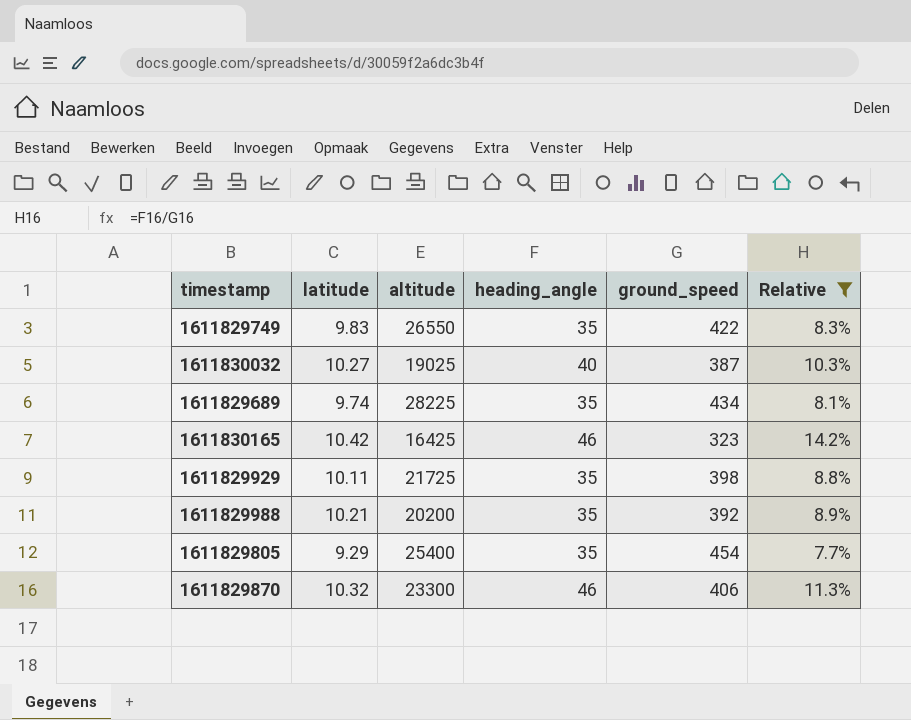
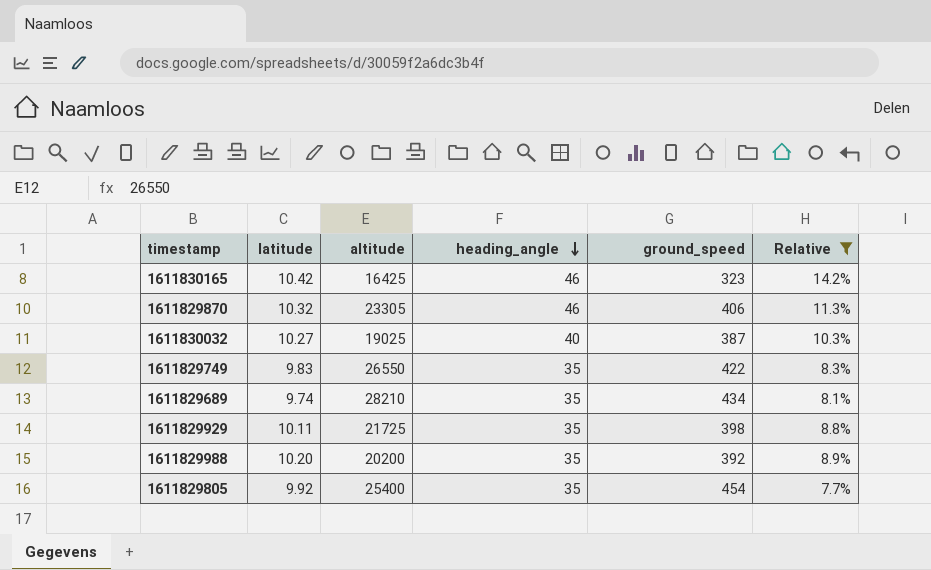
row order: none -> heading_angle descending
1611829870 | altitude: 23300 -> 23305
1611829689 | altitude: 28225 -> 28210
1611829988 | latitude: 10.21 -> 10.20
1611829805 | latitude: 9.29 -> 9.92

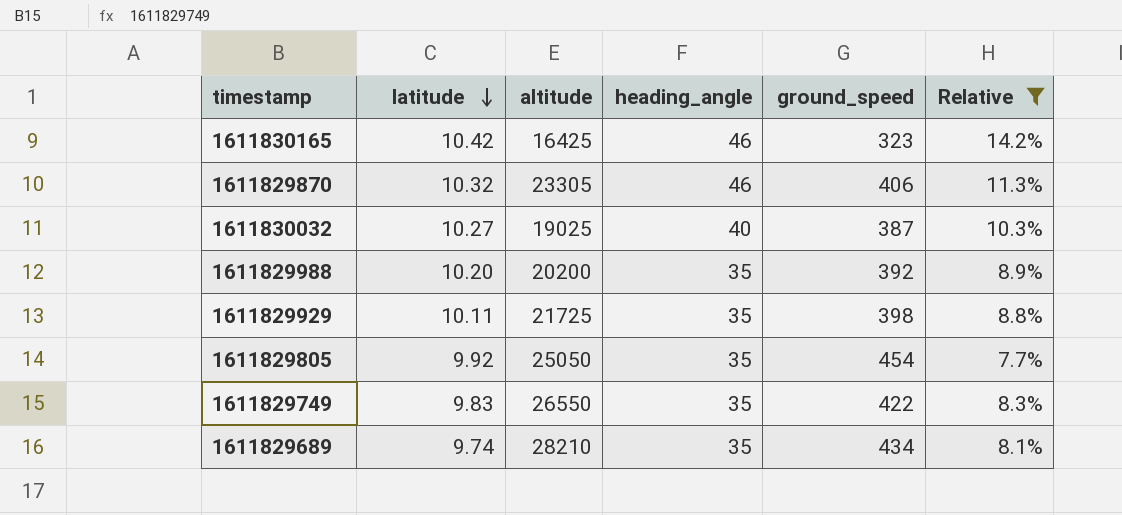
row order: heading_angle descending -> latitude descending
1611829805 | altitude: 25400 -> 25050

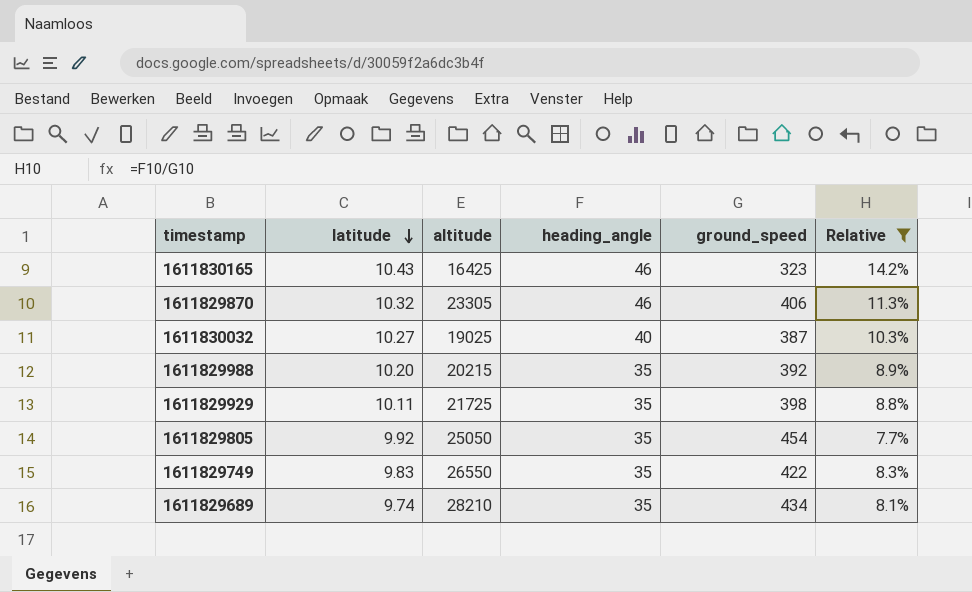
1611830165 | latitude: 10.42 -> 10.43
1611829988 | altitude: 20200 -> 20215

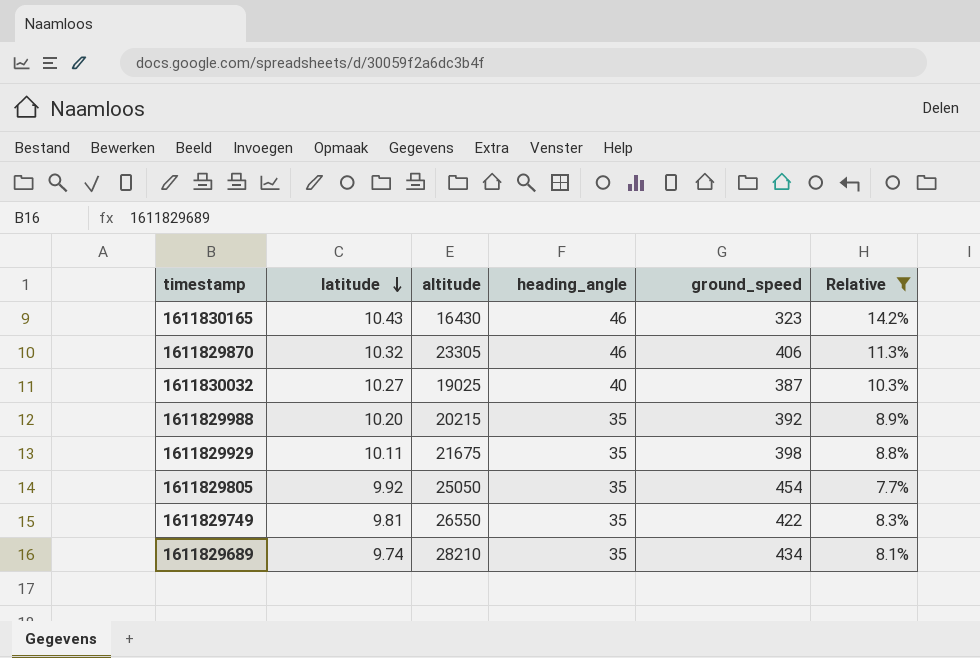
1611830165 | altitude: 16425 -> 16430
1611829929 | altitude: 21725 -> 21675
1611829749 | latitude: 9.83 -> 9.81

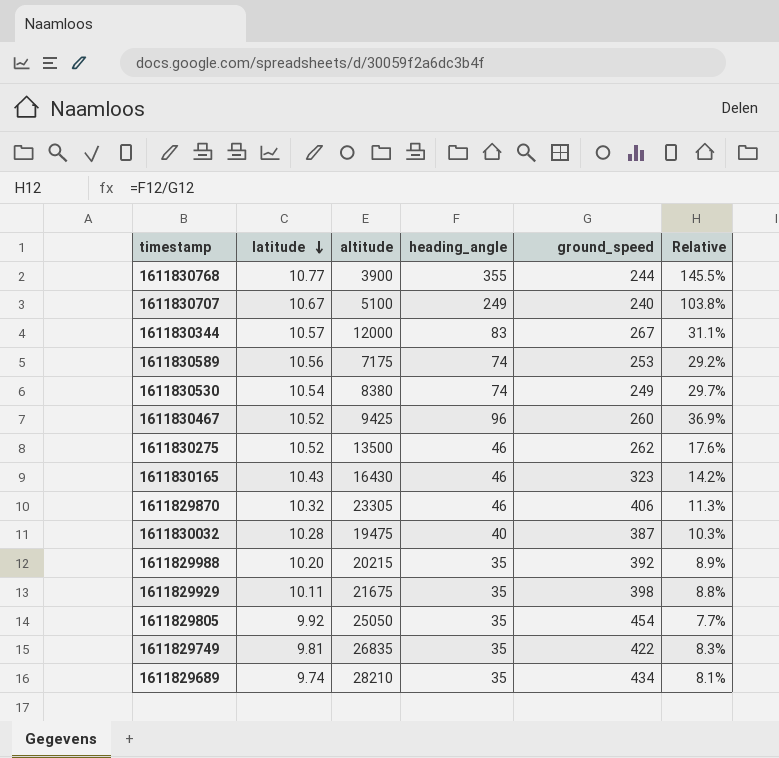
filter: Relative <= 14.2% -> none
1611830032 | latitude: 10.27 -> 10.28
1611830032 | altitude: 19025 -> 19475
1611829749 | altitude: 26550 -> 26835

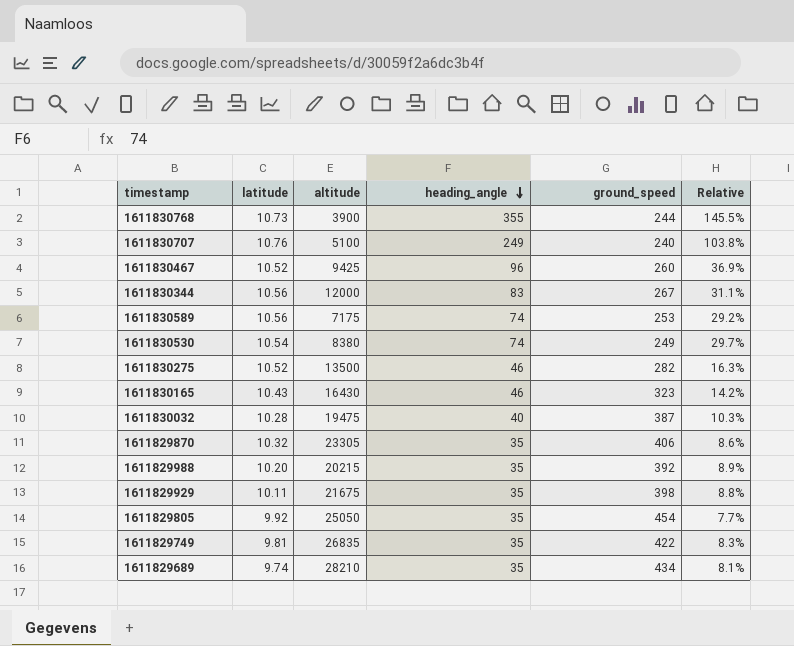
row order: latitude descending -> heading_angle descending
1611830768 | latitude: 10.77 -> 10.73
1611830707 | latitude: 10.67 -> 10.76
1611830344 | latitude: 10.57 -> 10.56
1611830275 | ground_speed: 262 -> 282
1611830275 | Relative: 17.6% -> 16.3%
1611829870 | heading_angle: 46 -> 35
1611829870 | Relative: 11.3% -> 8.6%

